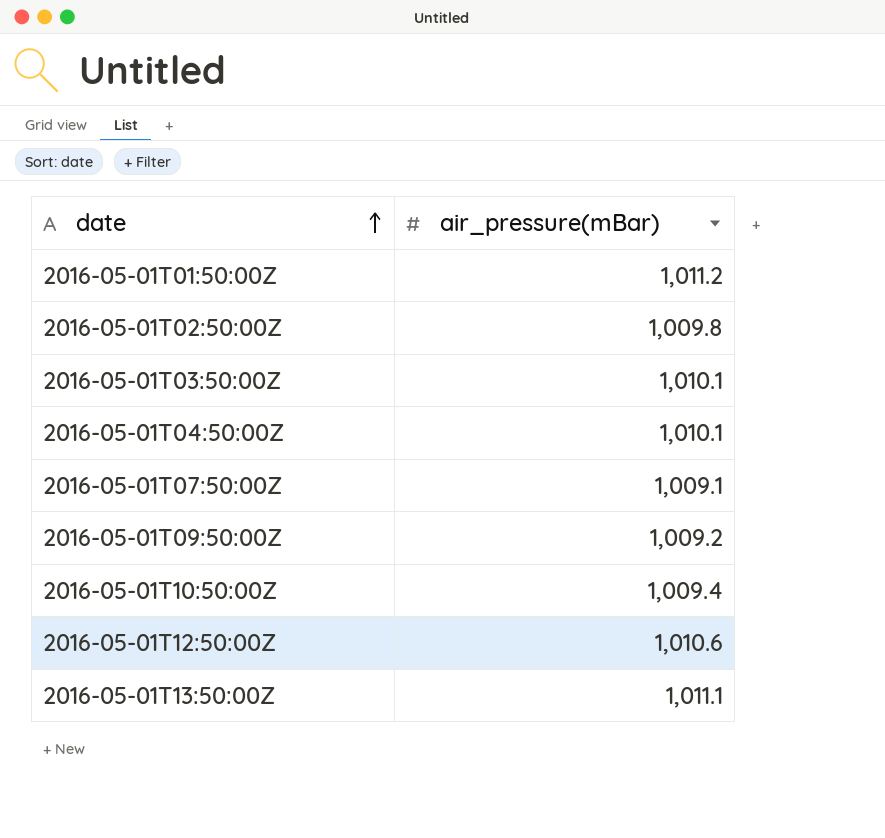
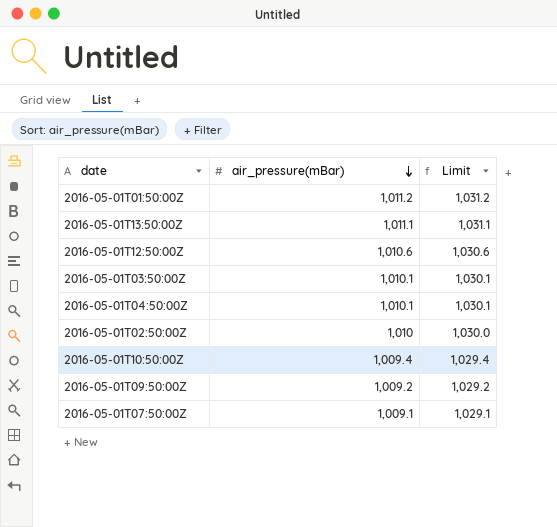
row order: date ascending -> air_pressure(mBar) descending
column Limit | formula: none -> [air_pressure(mBar)] + 20
2016-05-01T02:50:00Z | air_pressure(mBar): 1,009.8 -> 1,010

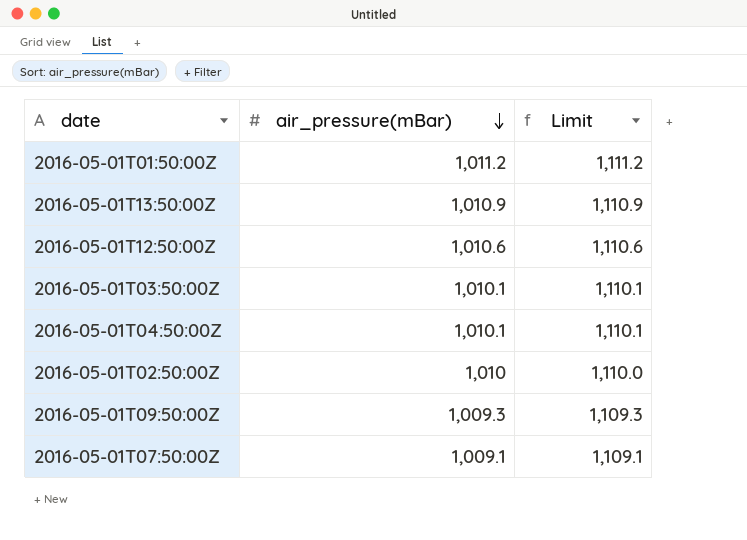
column Limit | formula: [air_pressure(mBar)] + 20 -> [air_pressure(mBar)] + 100
row 2016-05-01T10:50:00Z: 1,009.4 | 1,029.4 -> none
2016-05-01T13:50:00Z | air_pressure(mBar): 1,011.1 -> 1,010.9
2016-05-01T09:50:00Z | air_pressure(mBar): 1,009.2 -> 1,009.3

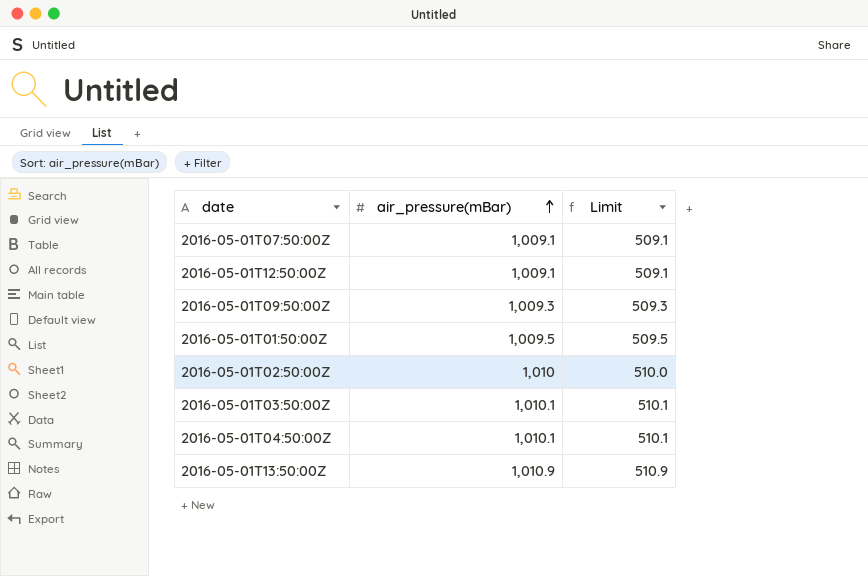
row order: air_pressure(mBar) descending -> air_pressure(mBar) ascending
column Limit | formula: [air_pressure(mBar)] + 100 -> [air_pressure(mBar)] - 500
2016-05-01T12:50:00Z | air_pressure(mBar): 1,010.6 -> 1,009.1
2016-05-01T01:50:00Z | air_pressure(mBar): 1,011.2 -> 1,009.5

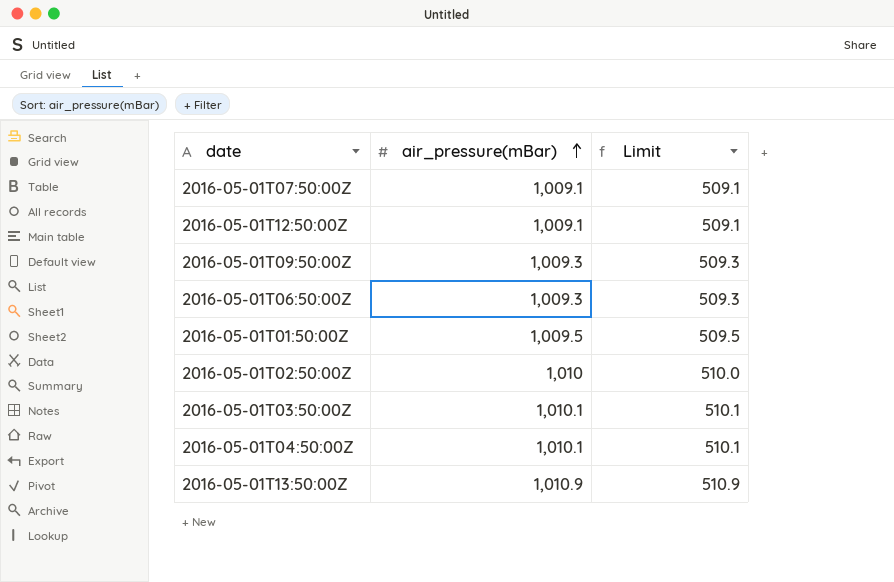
row 2016-05-01T06:50:00Z: none -> 1,009.3 | 509.3

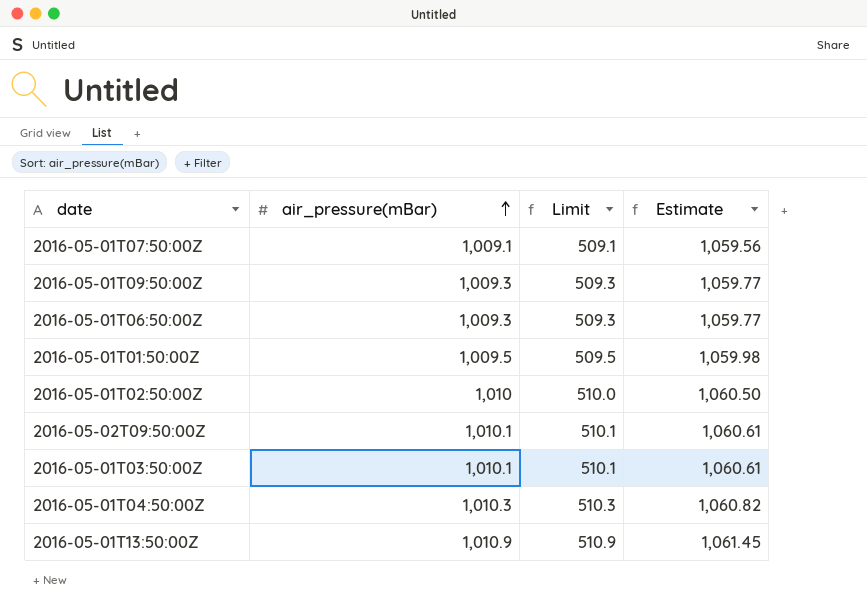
column Estimate | formula: none -> [air_pressure(mBar)] * 1.05
row 2016-05-01T12:50:00Z: 1,009.1 | 509.1 -> none
row 2016-05-02T09:50:00Z: none -> 1,010.1 | 510.1 | 1,060.61
2016-05-01T04:50:00Z | air_pressure(mBar): 1,010.1 -> 1,010.3
2016-05-01T04:50:00Z | Limit: 510.1 -> 510.3

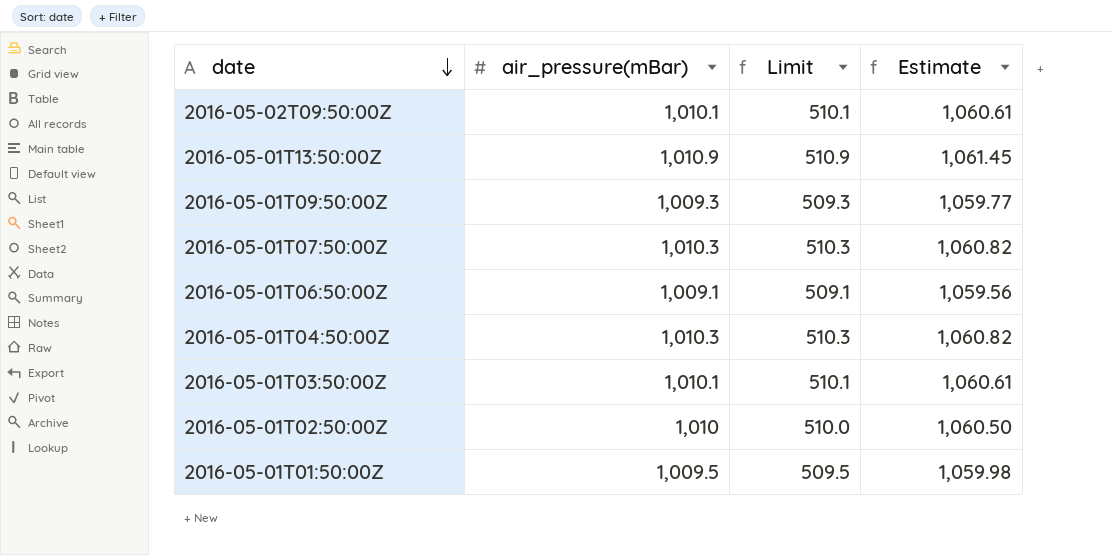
row order: air_pressure(mBar) ascending -> date descending
2016-05-01T07:50:00Z | air_pressure(mBar): 1,009.1 -> 1,010.3
2016-05-01T07:50:00Z | Limit: 509.1 -> 510.3
2016-05-01T07:50:00Z | Estimate: 1,059.56 -> 1,060.82
2016-05-01T06:50:00Z | air_pressure(mBar): 1,009.3 -> 1,009.1
2016-05-01T06:50:00Z | Limit: 509.3 -> 509.1
2016-05-01T06:50:00Z | Estimate: 1,059.77 -> 1,059.56

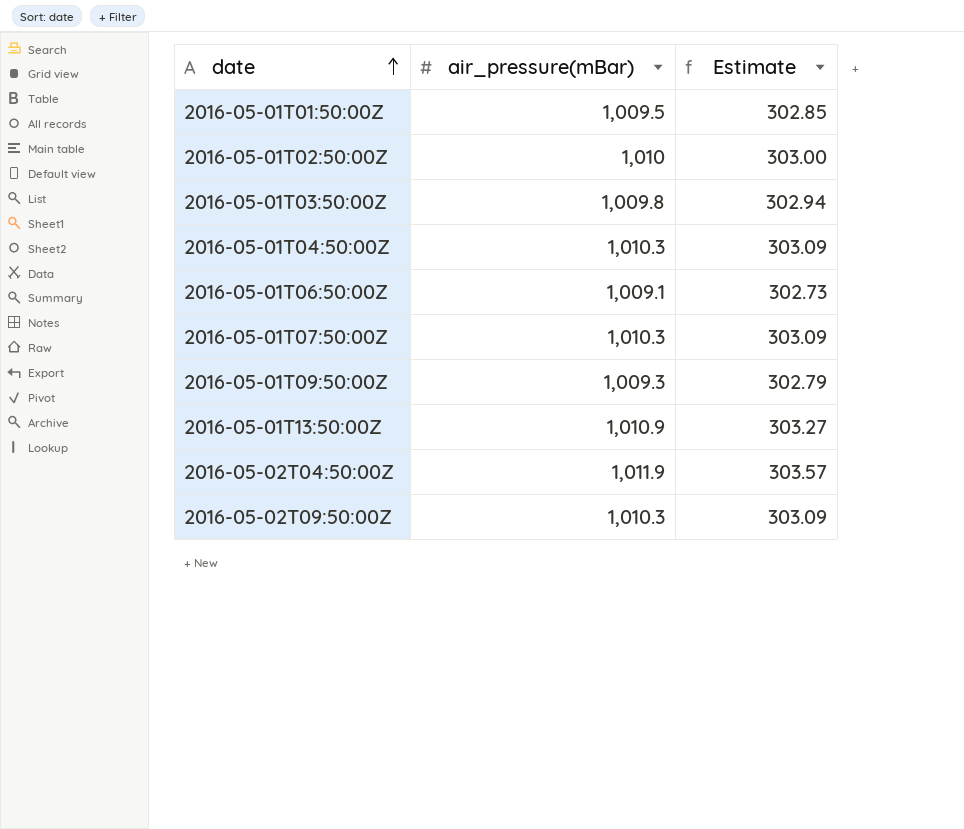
row order: date descending -> date ascending
column Limit | formula: [air_pressure(mBar)] - 500 -> none
column Estimate | formula: [air_pressure(mBar)] * 1.05 -> [air_pressure(mBar)] * 0.3
2016-05-01T03:50:00Z | air_pressure(mBar): 1,010.1 -> 1,009.8
row 2016-05-02T04:50:00Z: none -> 1,011.9 | 303.57
2016-05-02T09:50:00Z | air_pressure(mBar): 1,010.1 -> 1,010.3

